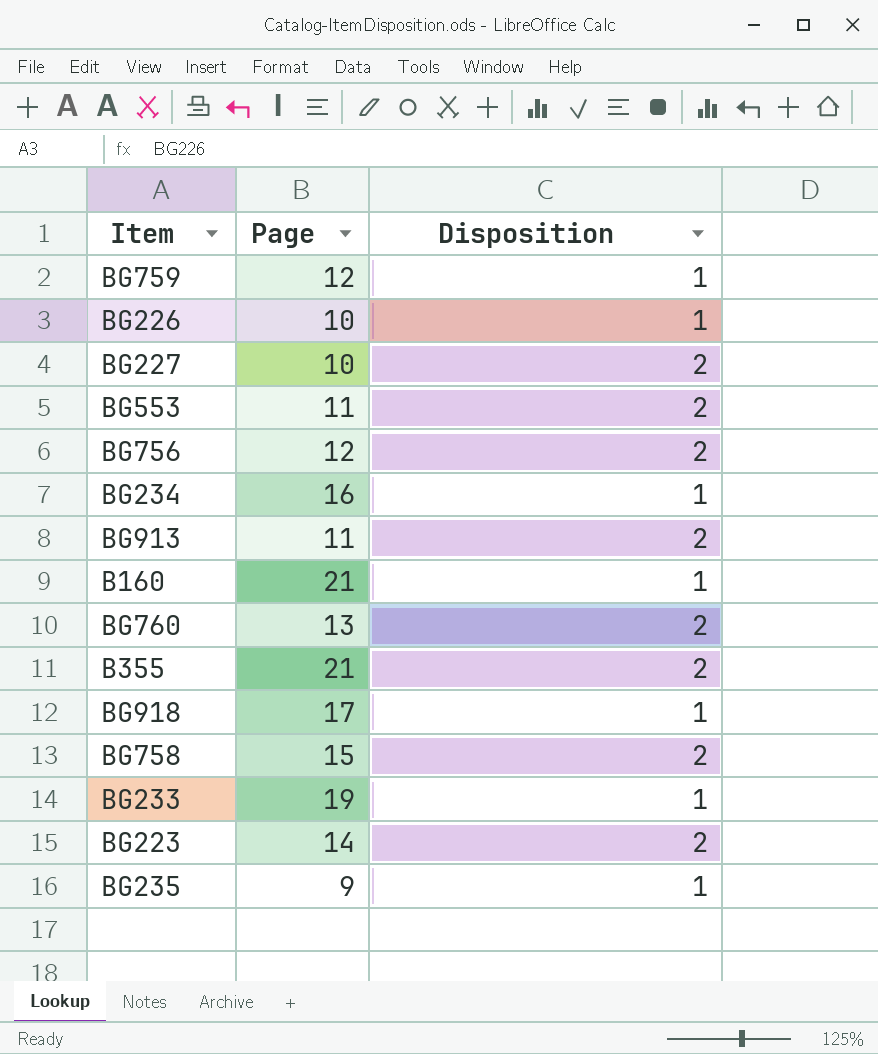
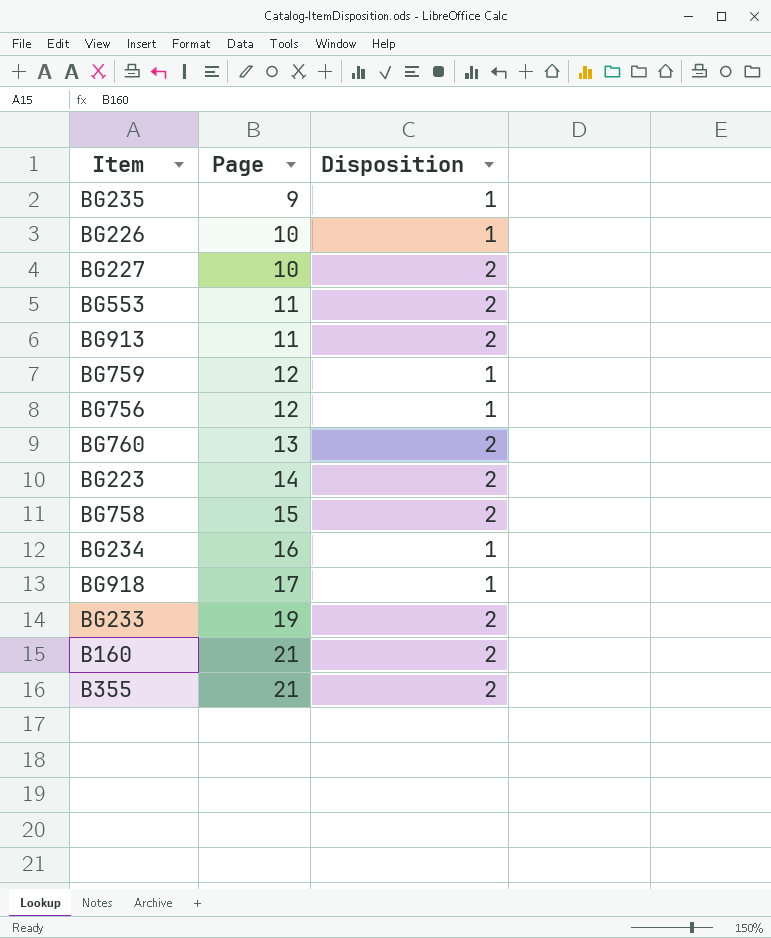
row order: none -> Page ascending
BG756 | Disposition: 2 -> 1
BG233 | Disposition: 1 -> 2
B160 | Disposition: 1 -> 2

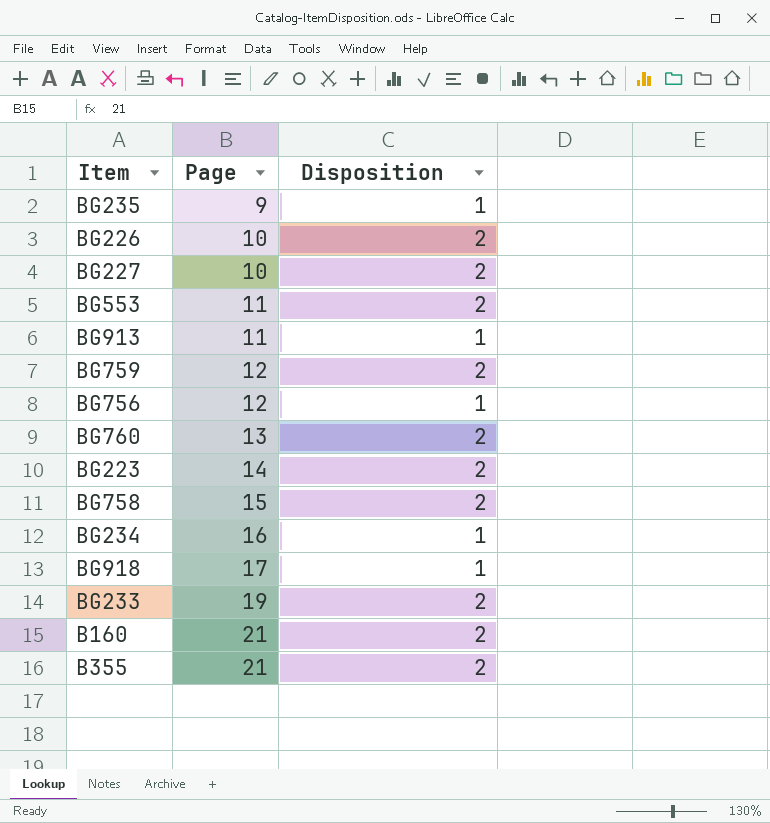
BG226 | Disposition: 1 -> 2
BG913 | Disposition: 2 -> 1
BG759 | Disposition: 1 -> 2

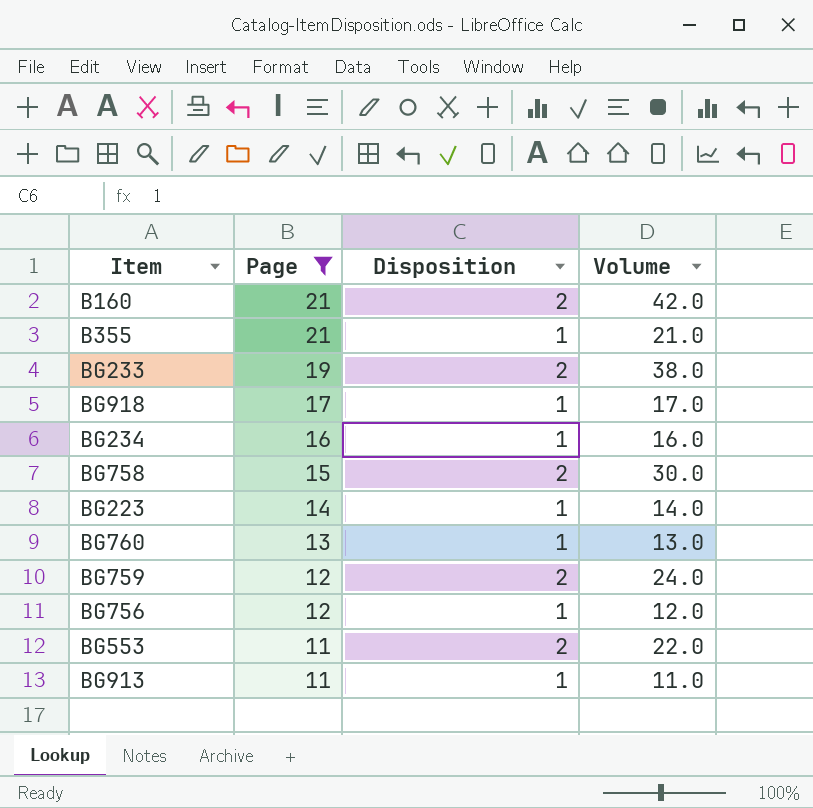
filter: none -> Page >= 11
row order: Page ascending -> Page descending
column Volume | formula: none -> [Page] * [Disposition]
B355 | Disposition: 2 -> 1
BG223 | Disposition: 2 -> 1
BG760 | Disposition: 2 -> 1

